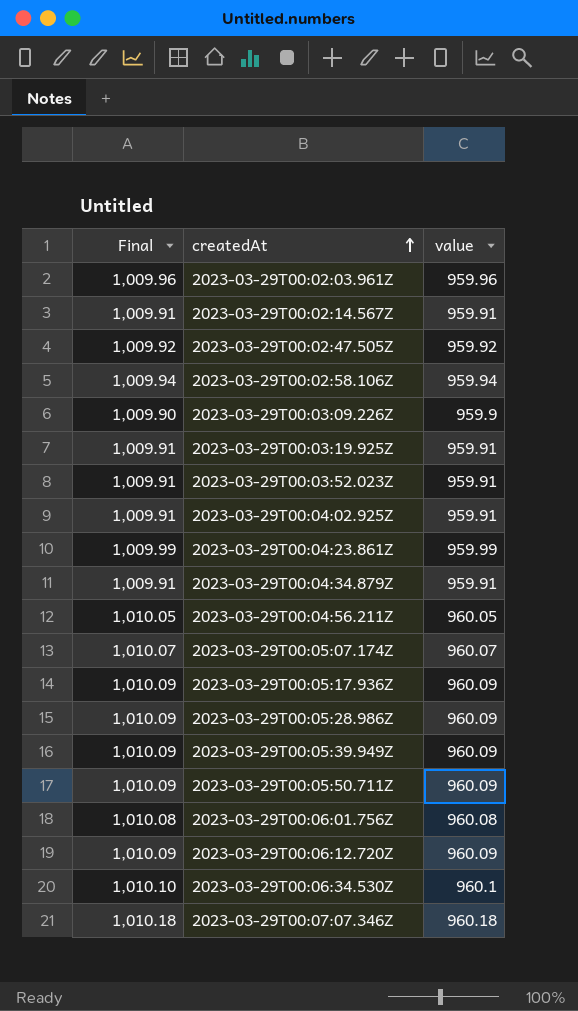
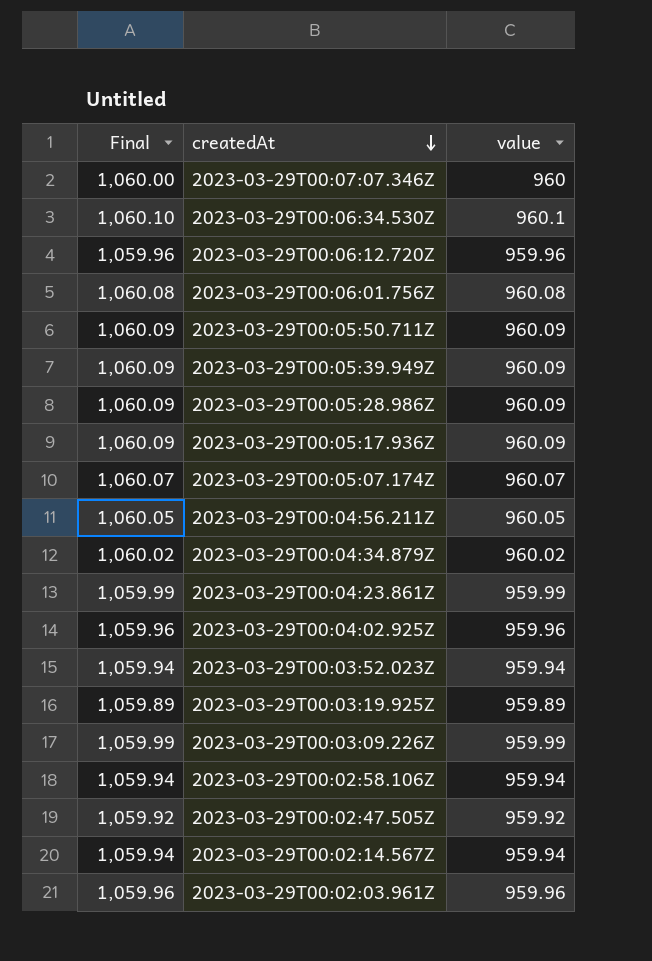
row order: createdAt ascending -> createdAt descending
column Final | formula: [value] + 50 -> [value] + 100
2023-03-29T00:07:07.346Z | value: 960.18 -> 960
2023-03-29T00:06:12.720Z | value: 960.09 -> 959.96
2023-03-29T00:04:34.879Z | value: 959.91 -> 960.02
2023-03-29T00:04:02.925Z | value: 959.91 -> 959.96
2023-03-29T00:03:52.023Z | value: 959.91 -> 959.94
2023-03-29T00:03:19.925Z | value: 959.91 -> 959.89
2023-03-29T00:03:09.226Z | value: 959.9 -> 959.99
2023-03-29T00:02:14.567Z | value: 959.91 -> 959.94

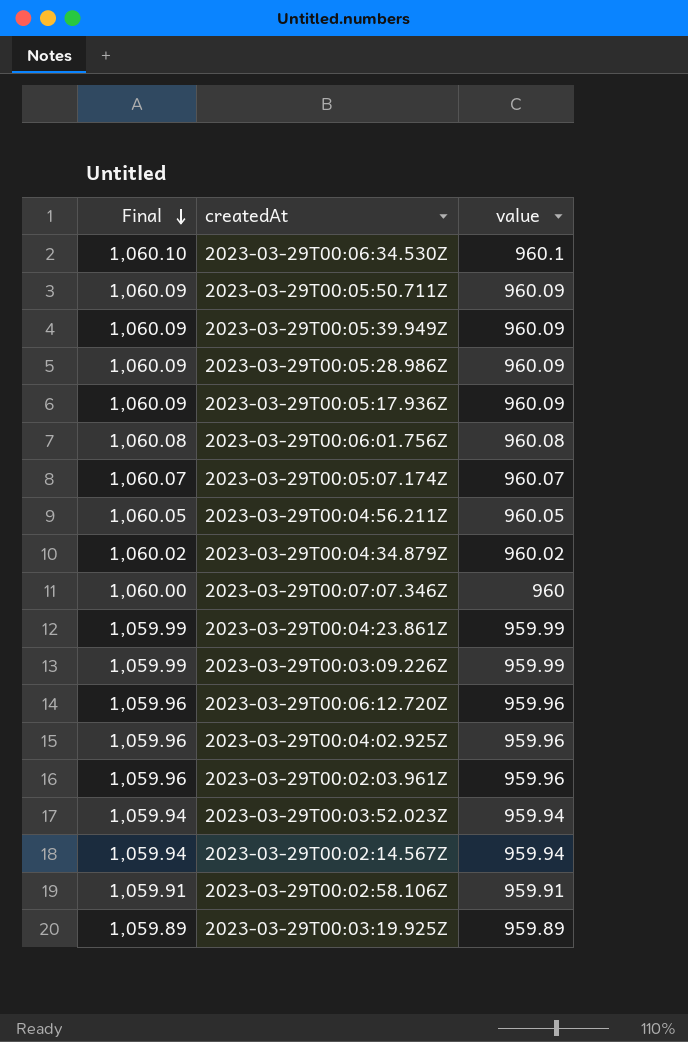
row order: createdAt descending -> Final descending
row 2023-03-29T00:02:47.505Z: 1,059.92 | 959.92 -> none
2023-03-29T00:02:58.106Z | Final: 1,059.94 -> 1,059.91
2023-03-29T00:02:58.106Z | value: 959.94 -> 959.91

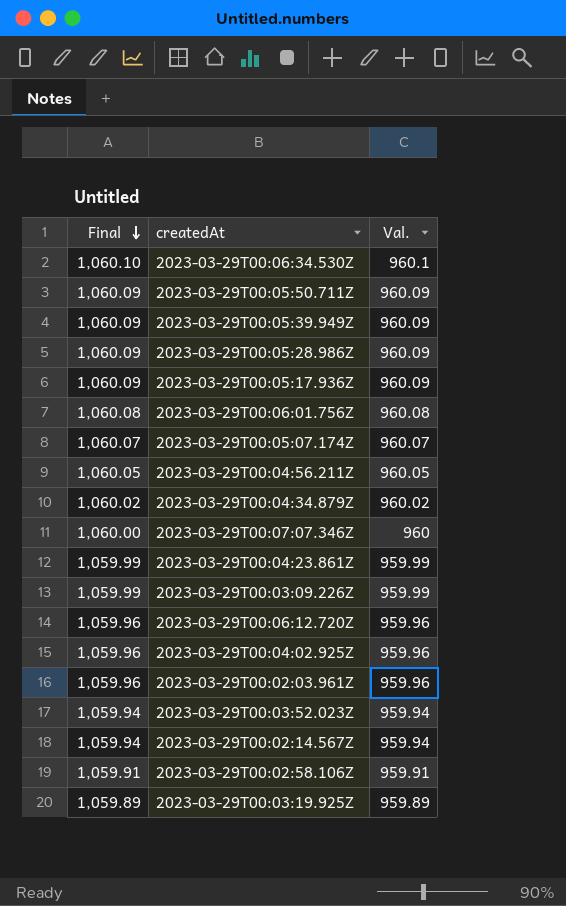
column name: value -> Val.

